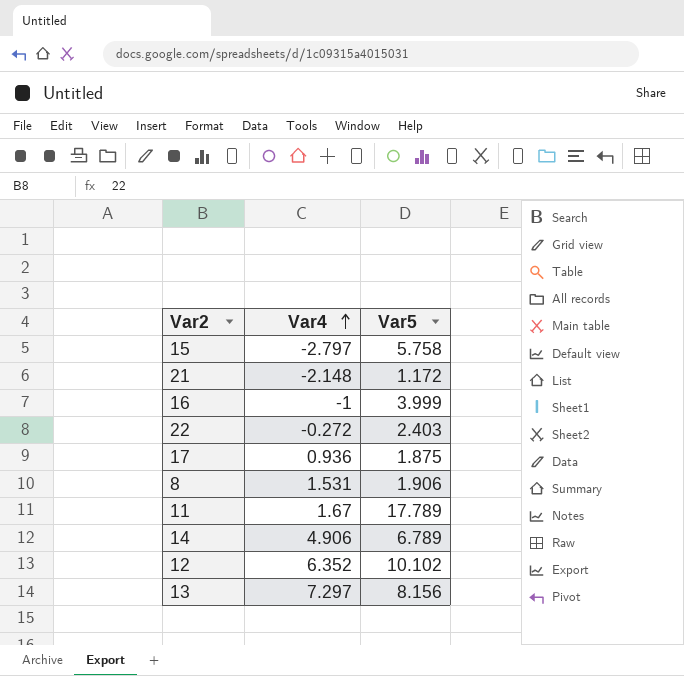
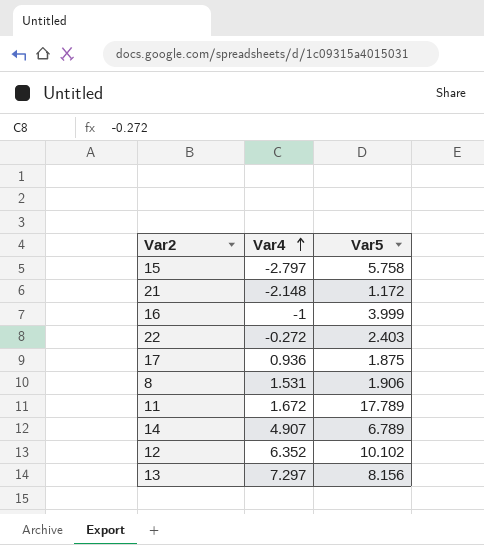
11 | Var4: 1.67 -> 1.672
14 | Var4: 4.906 -> 4.907

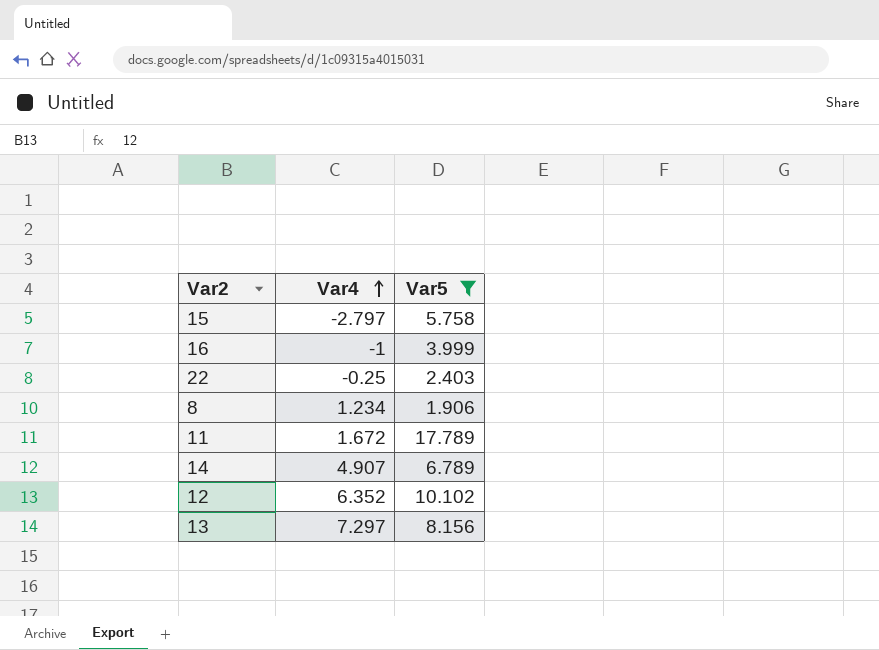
filter: none -> Var5 >= 1.906
22 | Var4: -0.272 -> -0.25
8 | Var4: 1.531 -> 1.234

